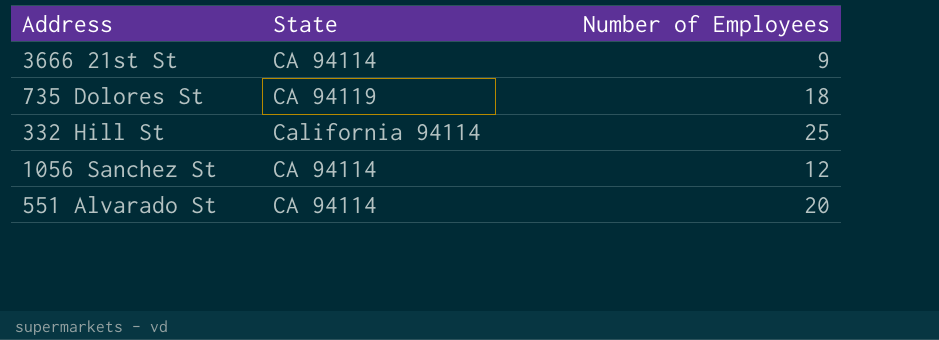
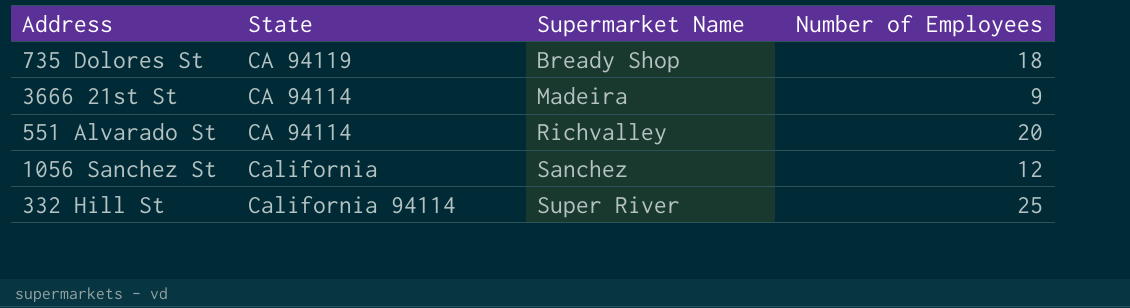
row order: none -> Supermarket Name ascending
column Supermarket Name | position: none -> 3
1056 Sanchez St | State: CA 94114 -> California

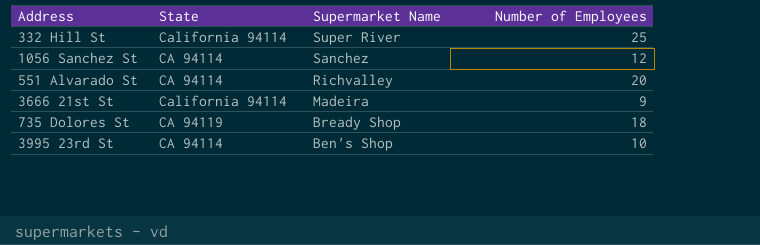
row order: Supermarket Name ascending -> Supermarket Name descending
1056 Sanchez St | State: California -> CA 94114
3666 21st St | State: CA 94114 -> California 94114
row 3995 23rd St: none -> CA 94114 | Ben's Shop | 10

